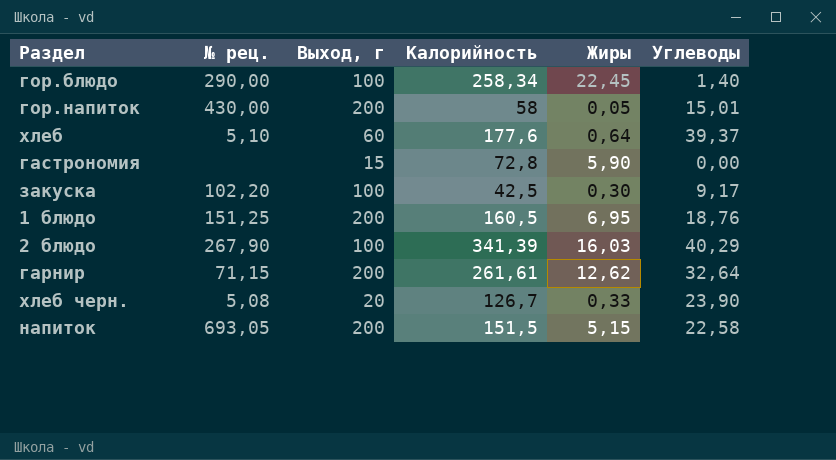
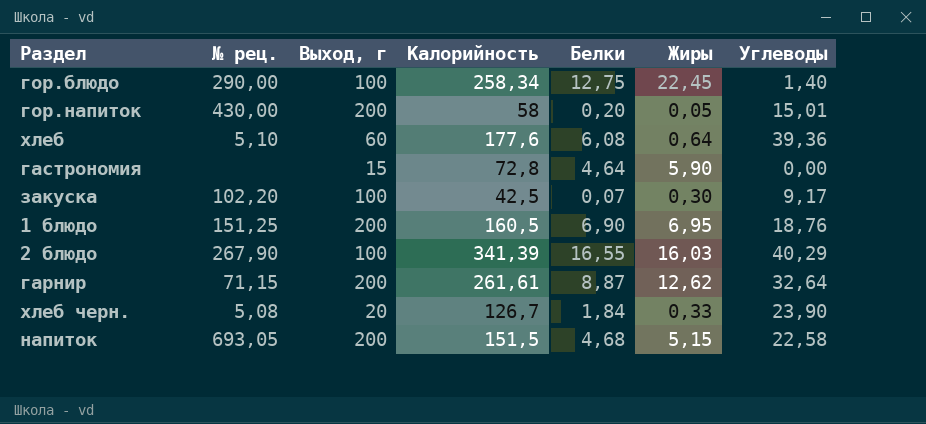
column Белки | position: none -> 5
хлеб | Углеводы: 39,37 -> 39,36

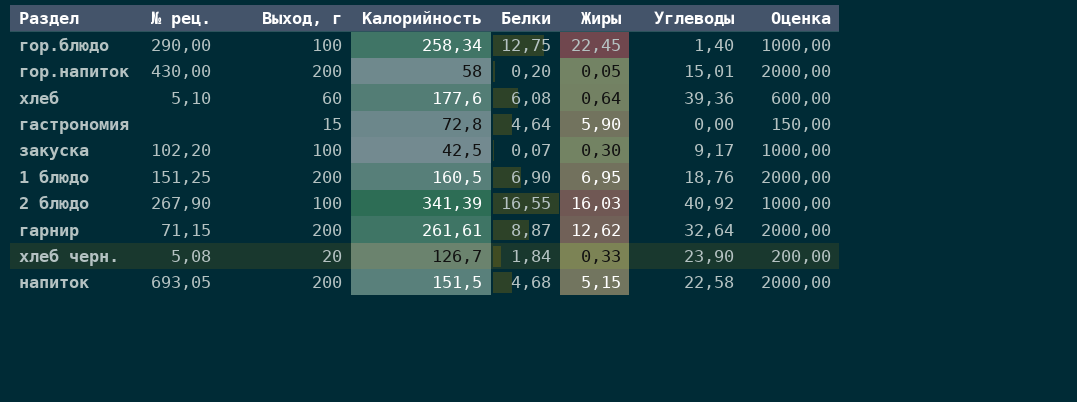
column Оценка | formula: none -> [Выход, г] * 10
2 блюдо | Углеводы: 40,29 -> 40,92

